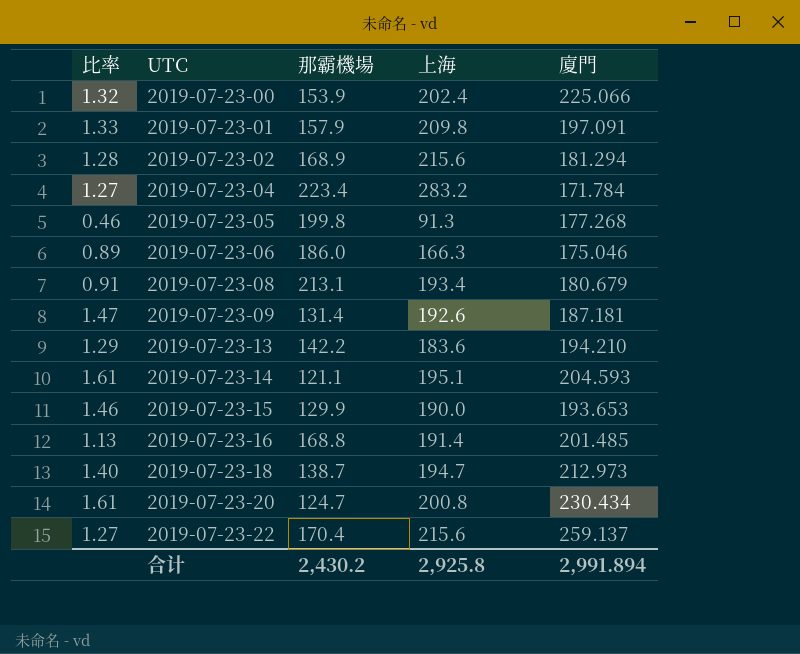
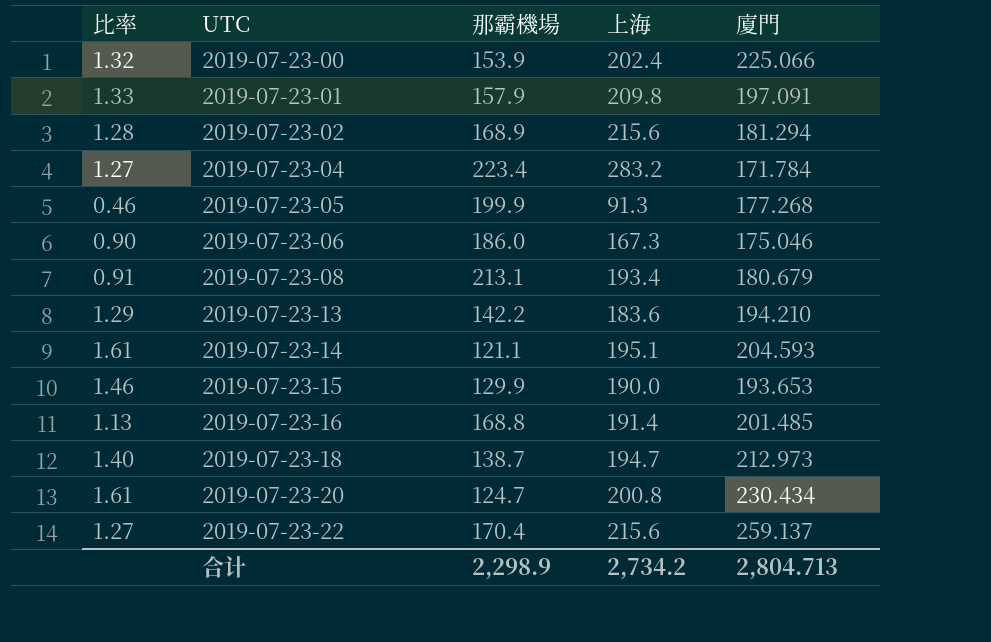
row 2019-07-23-09: 1.47 | 131.4 | 192.6 | 187.181 -> none
2019-07-23-05 | 那霸機場: 199.8 -> 199.9
2019-07-23-06 | 比率: 0.89 -> 0.90
2019-07-23-06 | 上海: 166.3 -> 167.3
合计 | 那霸機場: 2,430.2 -> 2,298.9
合计 | 上海: 2,925.8 -> 2,734.2
合计 | 廈門: 2,991.894 -> 2,804.713

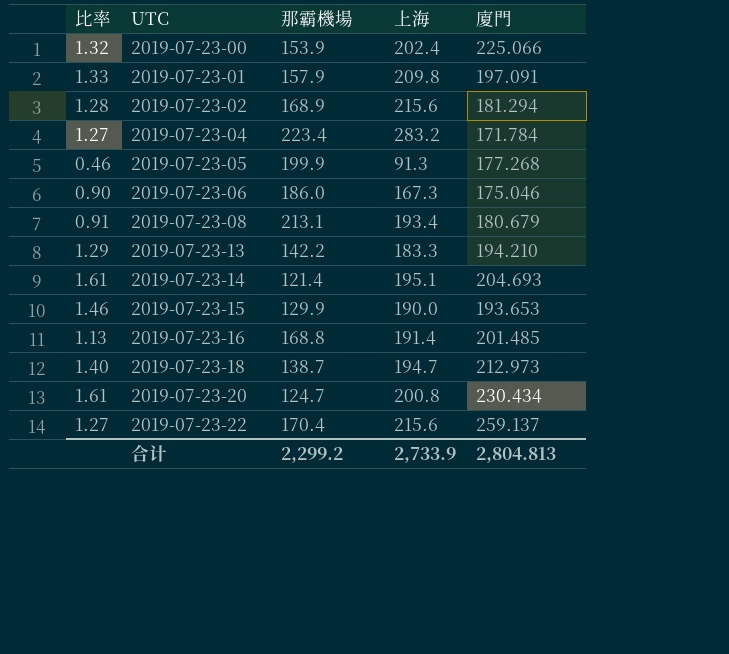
2019-07-23-13 | 上海: 183.6 -> 183.3
2019-07-23-14 | 那霸機場: 121.1 -> 121.4
2019-07-23-14 | 廈門: 204.593 -> 204.693
合计 | 那霸機場: 2,298.9 -> 2,299.2
合计 | 上海: 2,734.2 -> 2,733.9
合计 | 廈門: 2,804.713 -> 2,804.813

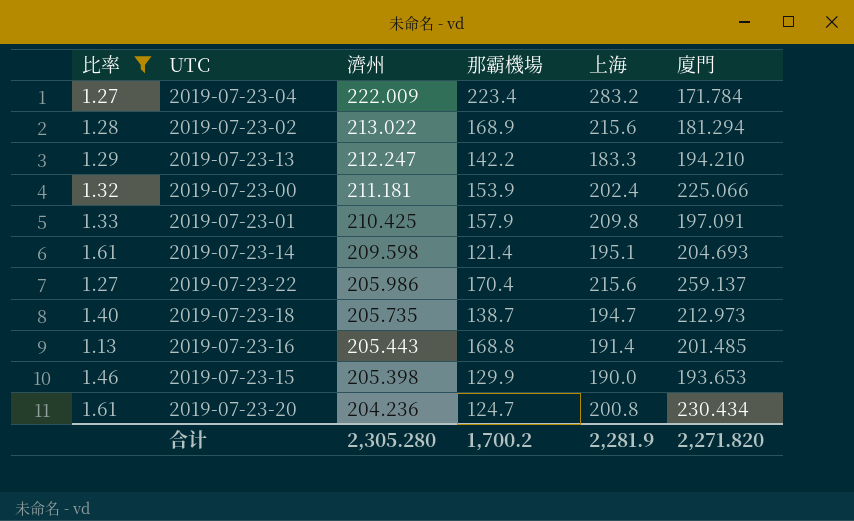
filter: none -> 比率 >= 1.13
row order: UTC ascending -> 濟州 descending
column 濟州 | position: none -> 3
合计 | 那霸機場: 2,299.2 -> 1,700.2
合计 | 上海: 2,733.9 -> 2,281.9
合计 | 廈門: 2,804.813 -> 2,271.820

